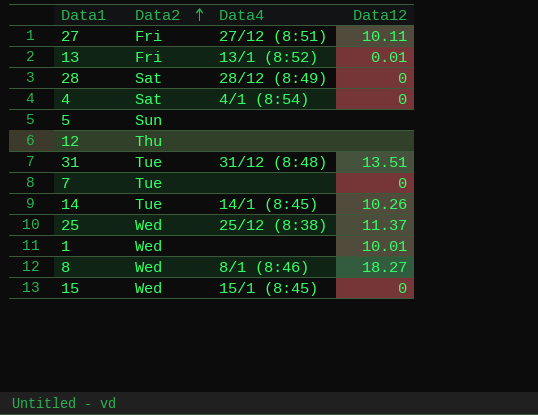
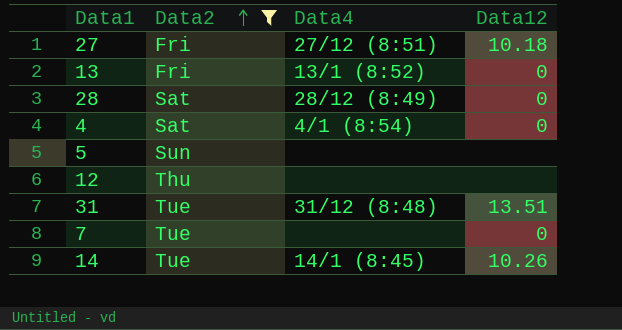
filter: none -> Data2 != Wed
27 | Data12: 10.11 -> 10.18
13 | Data12: 0.01 -> 0

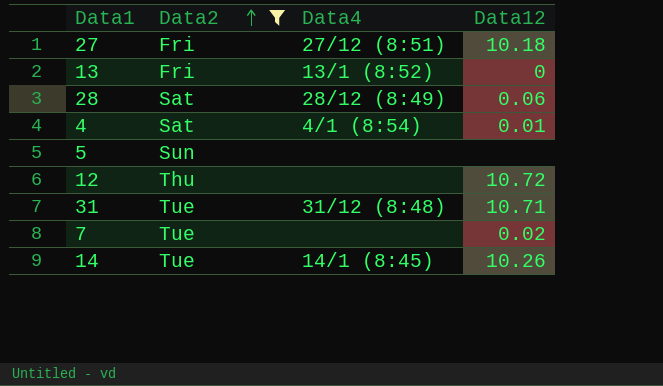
28 | Data12: 0 -> 0.06
4 | Data12: 0 -> 0.01
12 | Data12: none -> 10.72
31 | Data12: 13.51 -> 10.71
7 | Data12: 0 -> 0.02

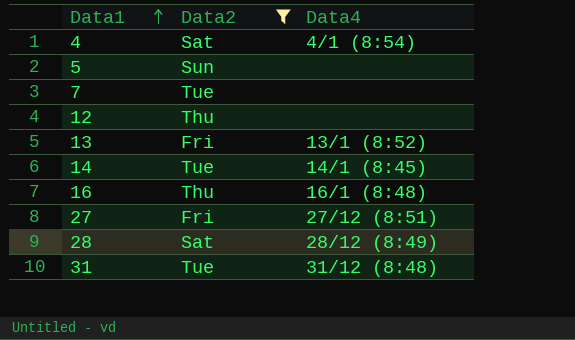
row order: Data2 ascending -> Data1 ascending
column Data12 | position: 4 -> none
row 16: none -> Thu | 16/1 (8:48)

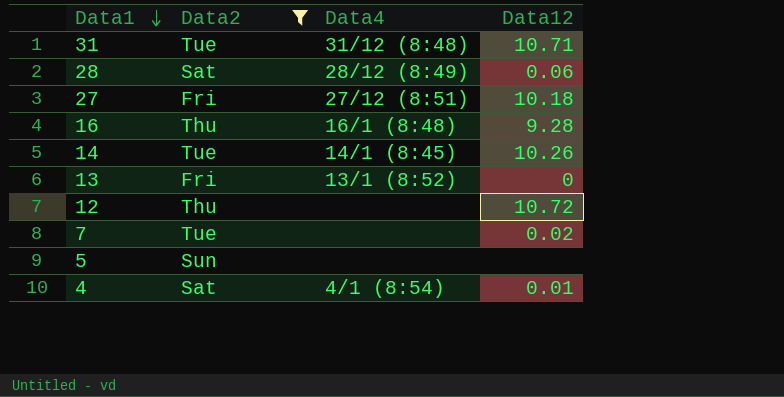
row order: Data1 ascending -> Data1 descending
column Data12 | position: none -> 4

